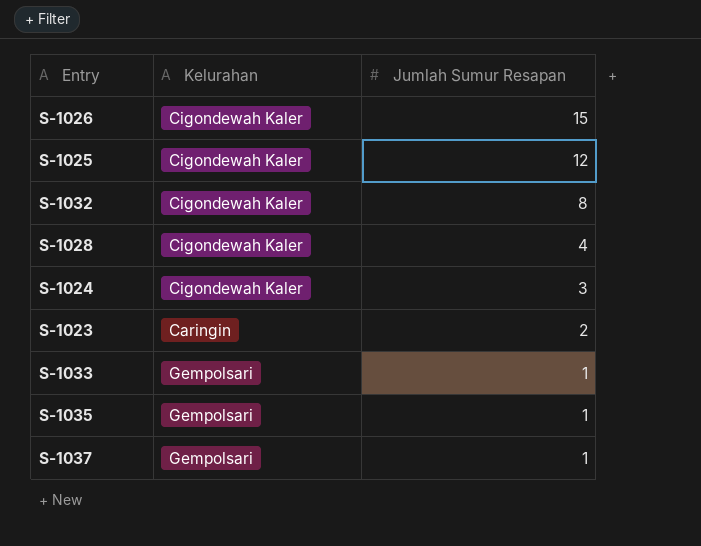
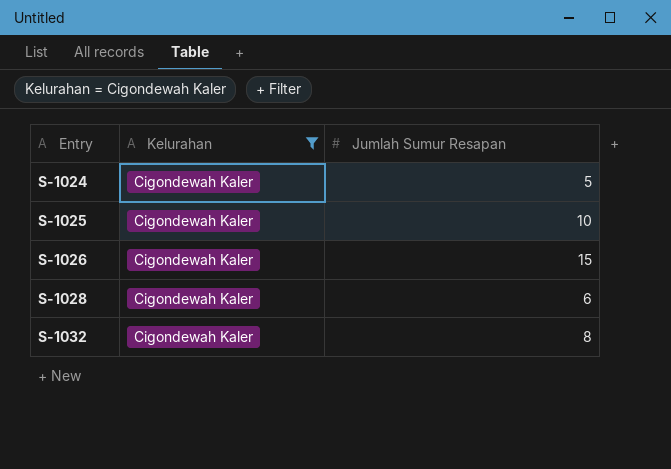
filter: none -> Kelurahan = Cigondewah Kaler
row order: Jumlah Sumur Resapan descending -> Entry ascending
S-1024 | Jumlah Sumur Resapan: 3 -> 5
S-1025 | Jumlah Sumur Resapan: 12 -> 10
S-1028 | Jumlah Sumur Resapan: 4 -> 6

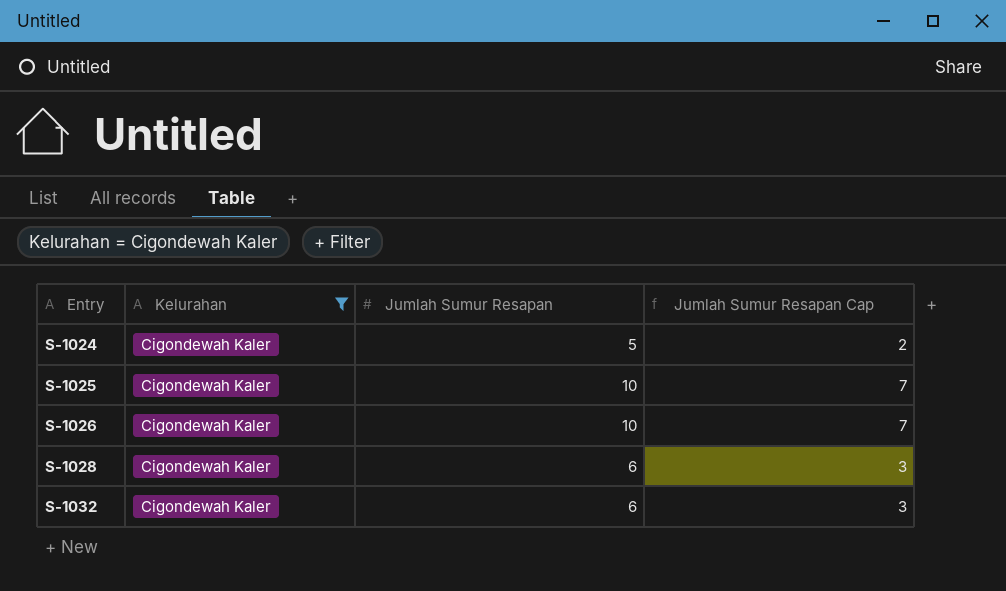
column Jumlah Sumur Resapan Cap | formula: none -> [Jumlah Sumur Resapan] - 3
S-1026 | Jumlah Sumur Resapan: 15 -> 10
S-1032 | Jumlah Sumur Resapan: 8 -> 6

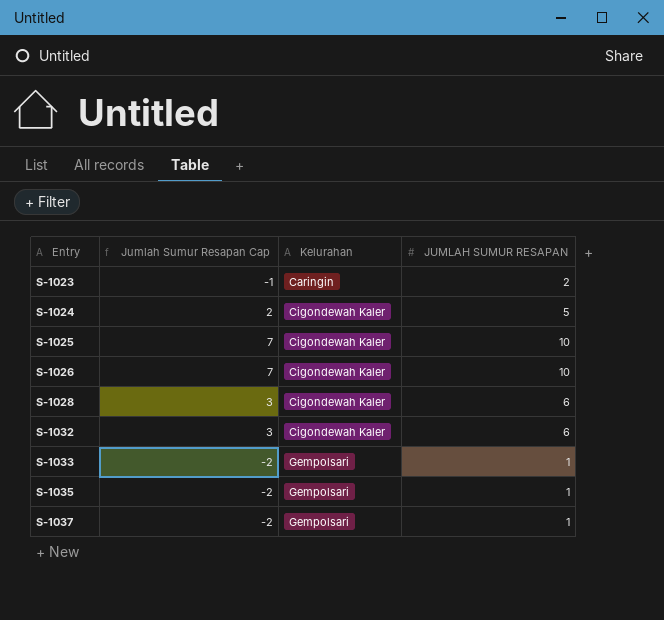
filter: Kelurahan = Cigondewah Kaler -> none
column Jumlah Sumur Resapan Cap | position: 4 -> 2
column name: Jumlah Sumur Resapan -> JUMLAH SUMUR RESAPAN

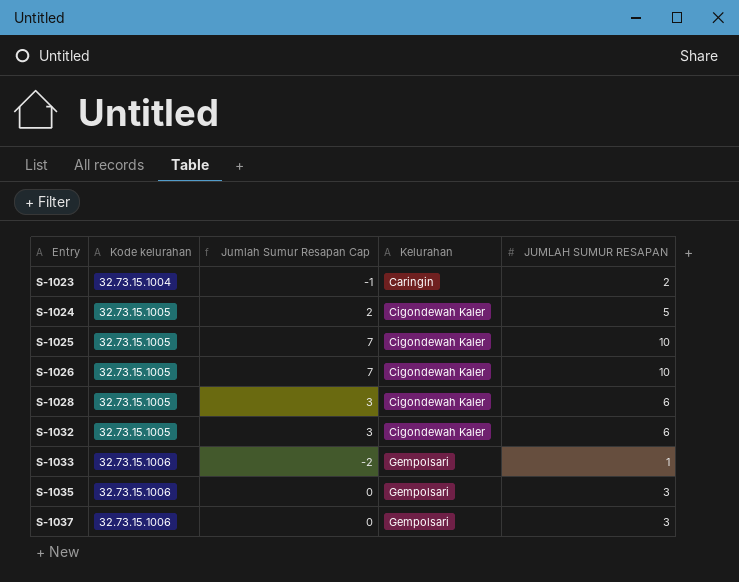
column Kode kelurahan | position: none -> 2
S-1035 | Jumlah Sumur Resapan Cap: -2 -> 0
S-1035 | JUMLAH SUMUR RESAPAN: 1 -> 3
S-1037 | Jumlah Sumur Resapan Cap: -2 -> 0
S-1037 | JUMLAH SUMUR RESAPAN: 1 -> 3

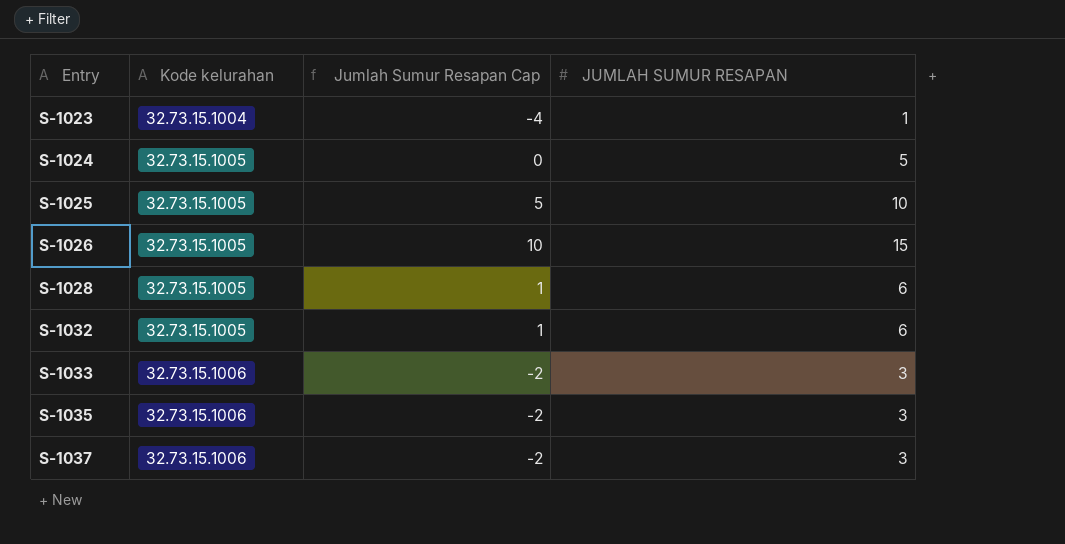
column Kelurahan | position: 4 -> none
column Jumlah Sumur Resapan Cap | formula: [JUMLAH SUMUR RESAPAN] - 3 -> [JUMLAH SUMUR RESAPAN] - 5
S-1023 | JUMLAH SUMUR RESAPAN: 2 -> 1
S-1026 | JUMLAH SUMUR RESAPAN: 10 -> 15
S-1033 | JUMLAH SUMUR RESAPAN: 1 -> 3

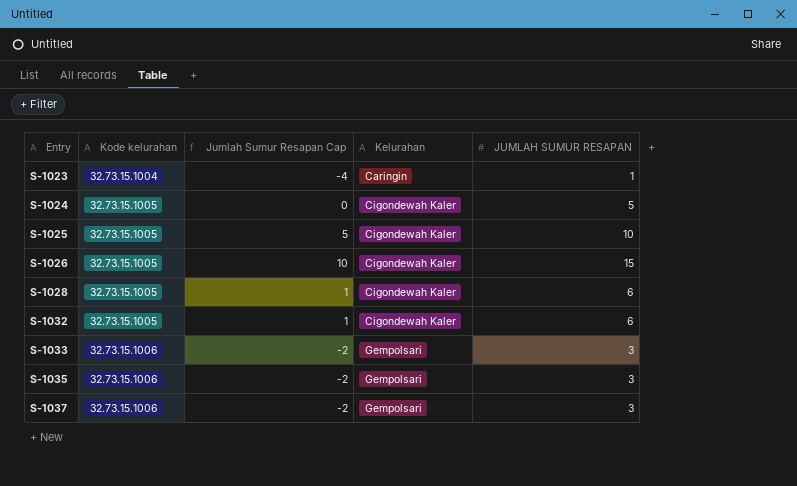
column Kelurahan | position: none -> 4

